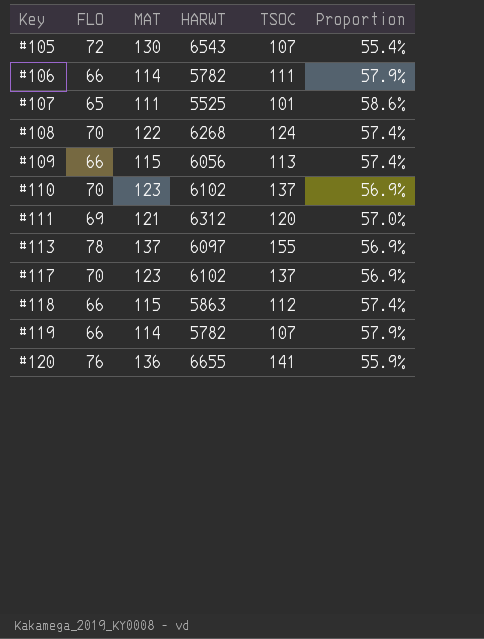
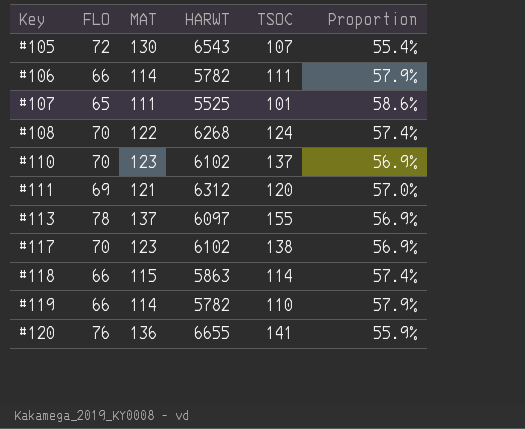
row #109: 66 | 115 | 6056 | 113 | 57.4% -> none
#117 | TSOC: 137 -> 138
#118 | TSOC: 112 -> 114
#119 | TSOC: 107 -> 110

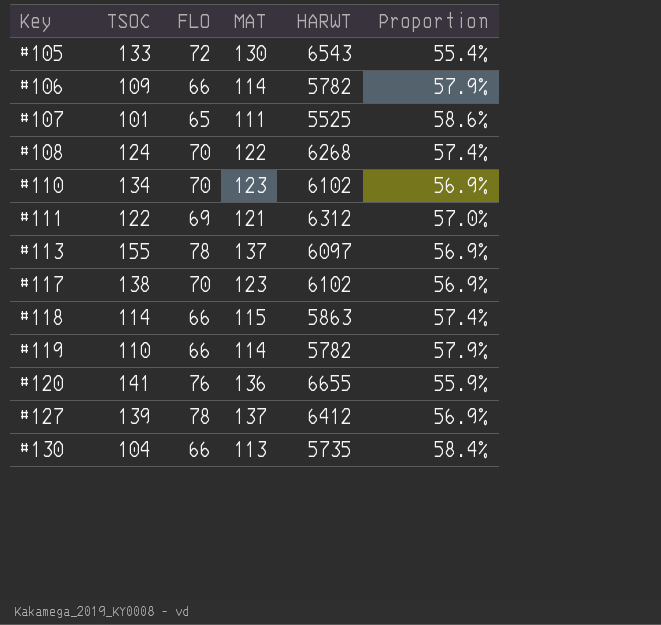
column TSOC | position: 5 -> 2
#105 | TSOC: 107 -> 133
#106 | TSOC: 111 -> 109
#110 | TSOC: 137 -> 134
#111 | TSOC: 120 -> 122
row #127: none -> 139 | 78 | 137 | 6412 | 56.9%
row #130: none -> 104 | 66 | 113 | 5735 | 58.4%

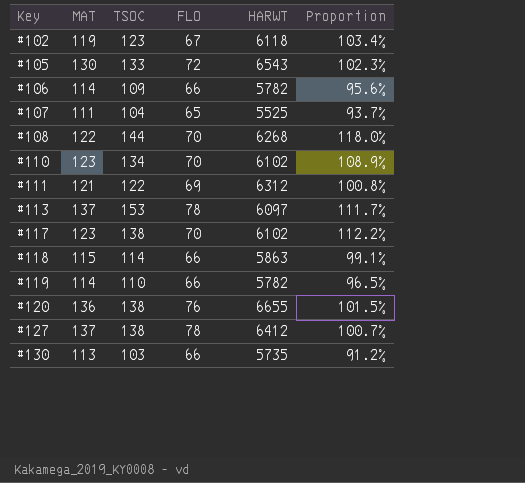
column MAT | position: 4 -> 2
column Proportion | formula: [FLO] / [MAT] -> [TSOC] / [MAT]
row #102: none -> 119 | 123 | 67 | 6118 | 103.4%
#107 | TSOC: 101 -> 104
#108 | TSOC: 124 -> 144
#113 | TSOC: 155 -> 153
#120 | TSOC: 141 -> 138
#127 | TSOC: 139 -> 138
#130 | TSOC: 104 -> 103

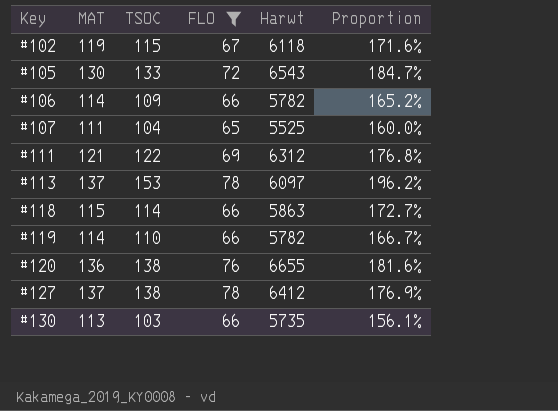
filter: none -> FLO != 70
column name: HARWT -> Harwt
column Proportion | formula: [TSOC] / [MAT] -> [TSOC] / [FLO]
#102 | TSOC: 123 -> 115

